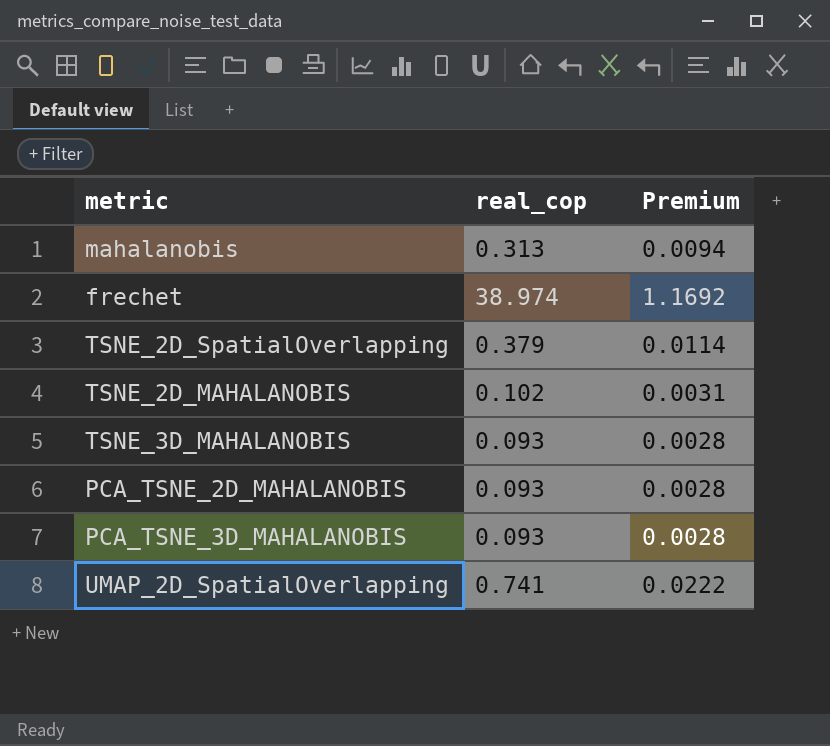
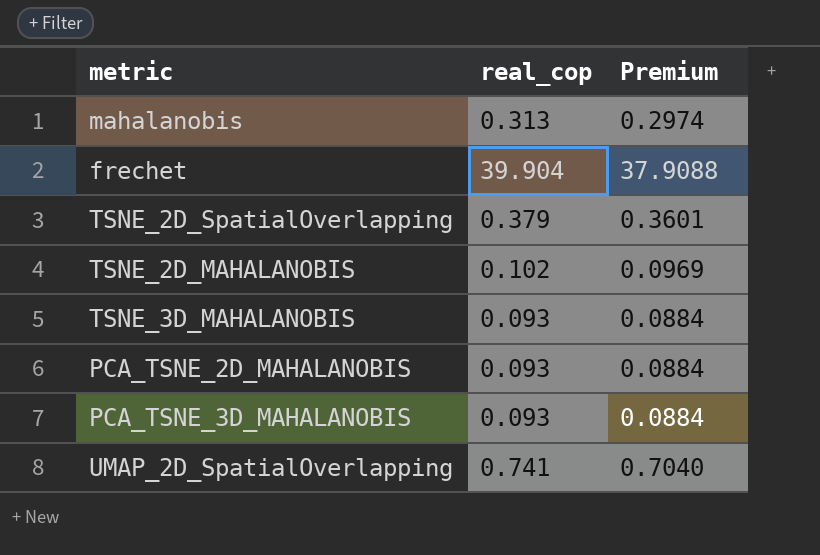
column Premium | formula: [real_cop] * 0.03 -> [real_cop] * 0.95
frechet | real_cop: 38.974 -> 39.904

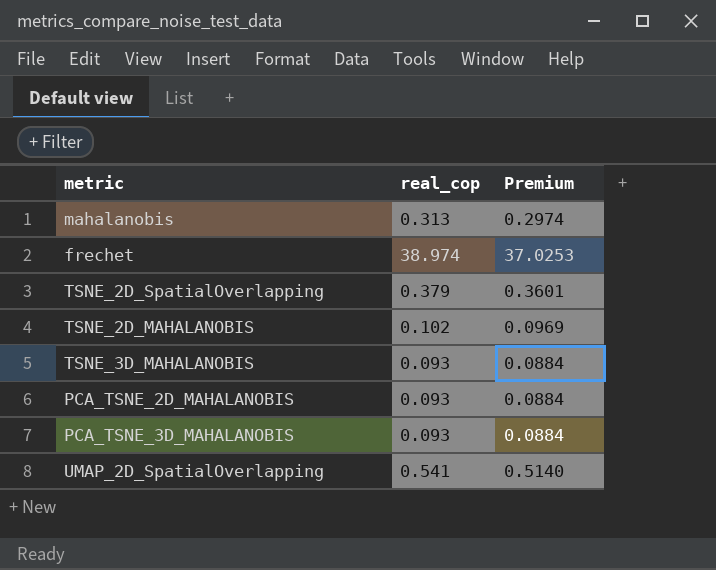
frechet | real_cop: 39.904 -> 38.974
frechet | Premium: 37.9088 -> 37.0253
UMAP_2D_SpatialOverlapping | real_cop: 0.741 -> 0.541
UMAP_2D_SpatialOverlapping | Premium: 0.7040 -> 0.5140

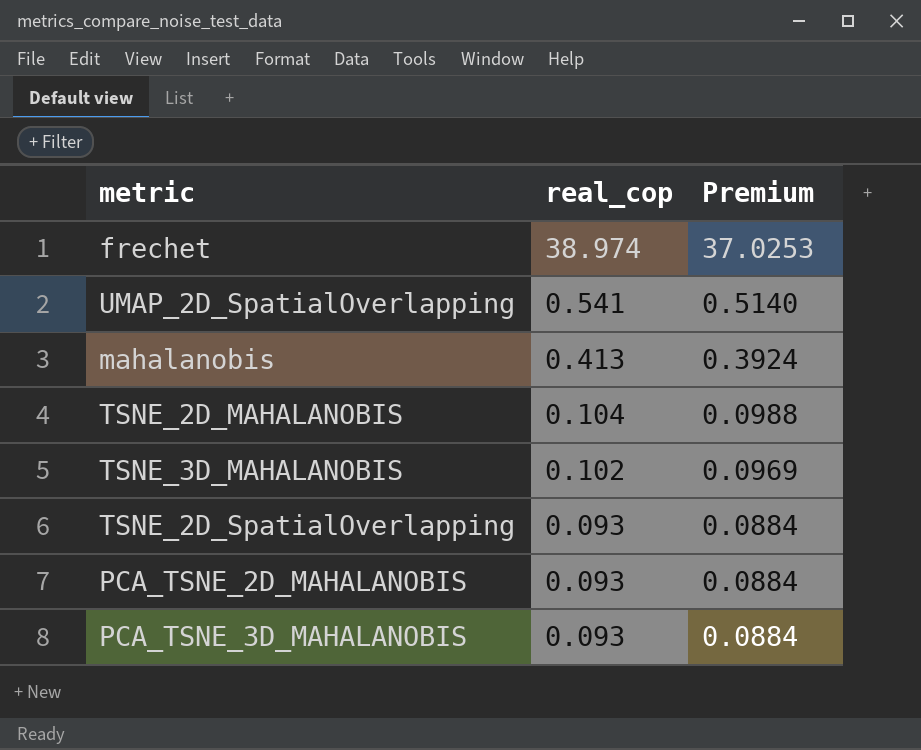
row order: none -> real_cop descending
mahalanobis | real_cop: 0.313 -> 0.413
mahalanobis | Premium: 0.2974 -> 0.3924
TSNE_2D_MAHALANOBIS | real_cop: 0.102 -> 0.104
TSNE_2D_MAHALANOBIS | Premium: 0.0969 -> 0.0988
TSNE_3D_MAHALANOBIS | real_cop: 0.093 -> 0.102
TSNE_3D_MAHALANOBIS | Premium: 0.0884 -> 0.0969
TSNE_2D_SpatialOverlapping | real_cop: 0.379 -> 0.093
TSNE_2D_SpatialOverlapping | Premium: 0.3601 -> 0.0884

